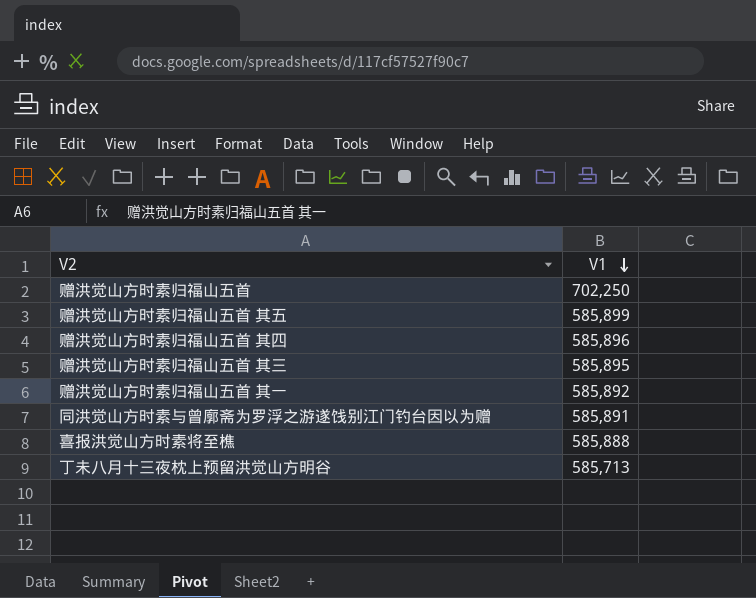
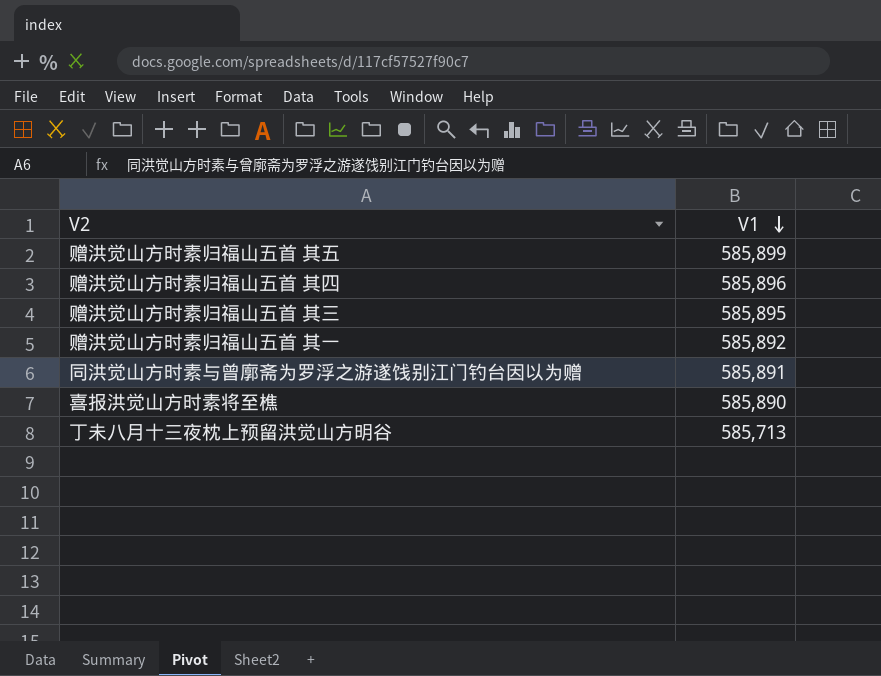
row 赠洪觉山方时素归福山五首: 702,250 -> none
喜报洪觉山方时素将至樵 | V1: 585,888 -> 585,890

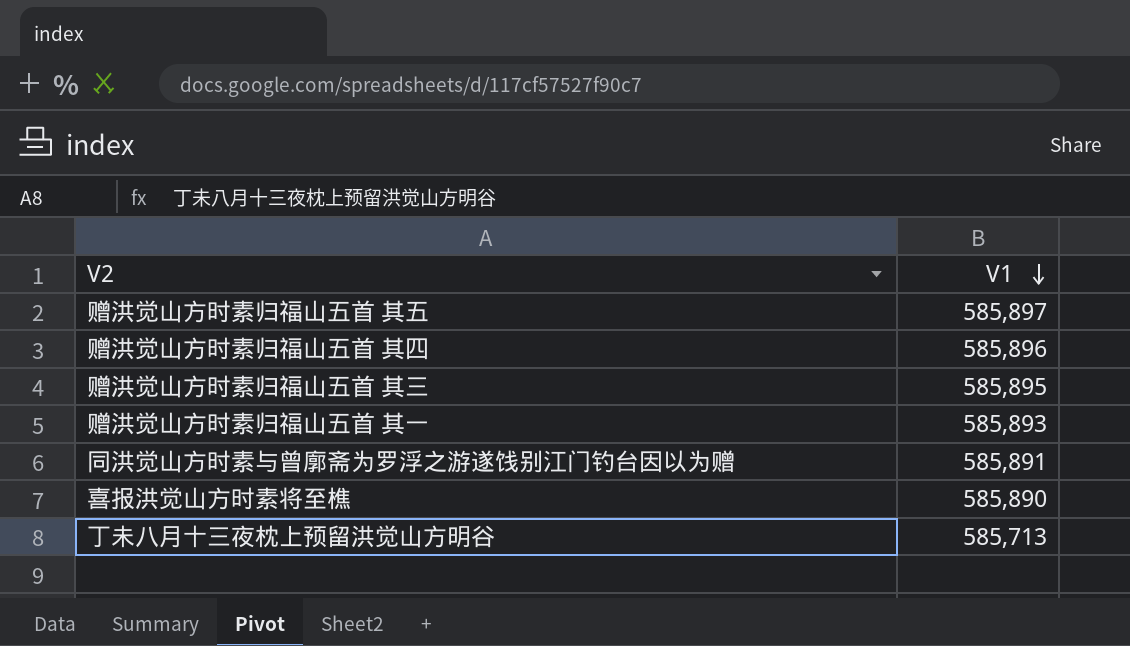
赠洪觉山方时素归福山五首 其五 | V1: 585,899 -> 585,897
赠洪觉山方时素归福山五首 其一 | V1: 585,892 -> 585,893

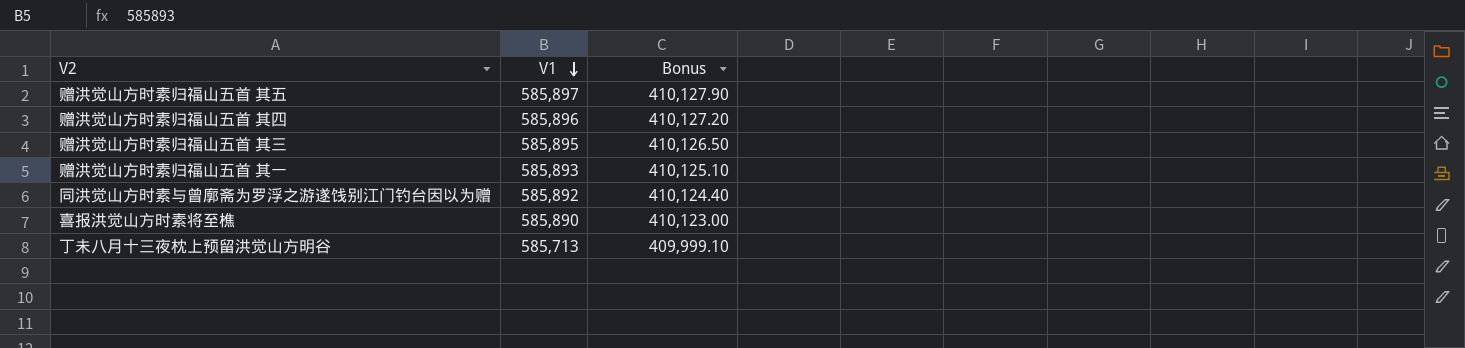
column Bonus | formula: none -> [V1] * 0.7
同洪觉山方时素与曾廓斋为罗浮之游遂饯别江门钓台因以为赠 | V1: 585,891 -> 585,892

